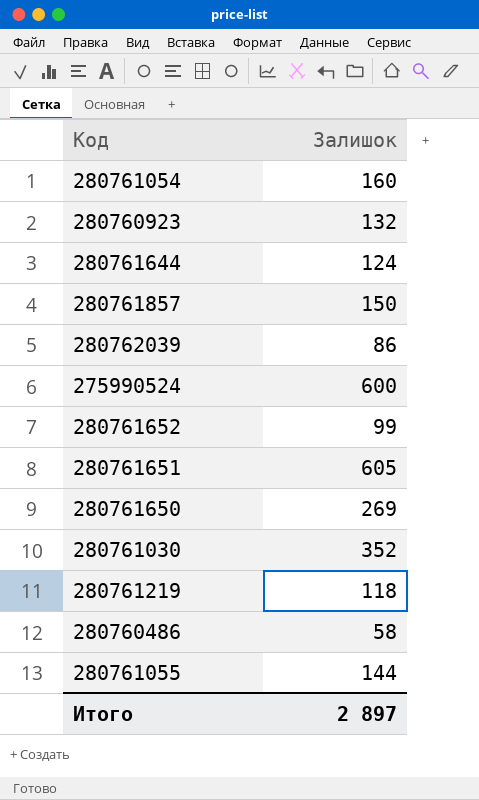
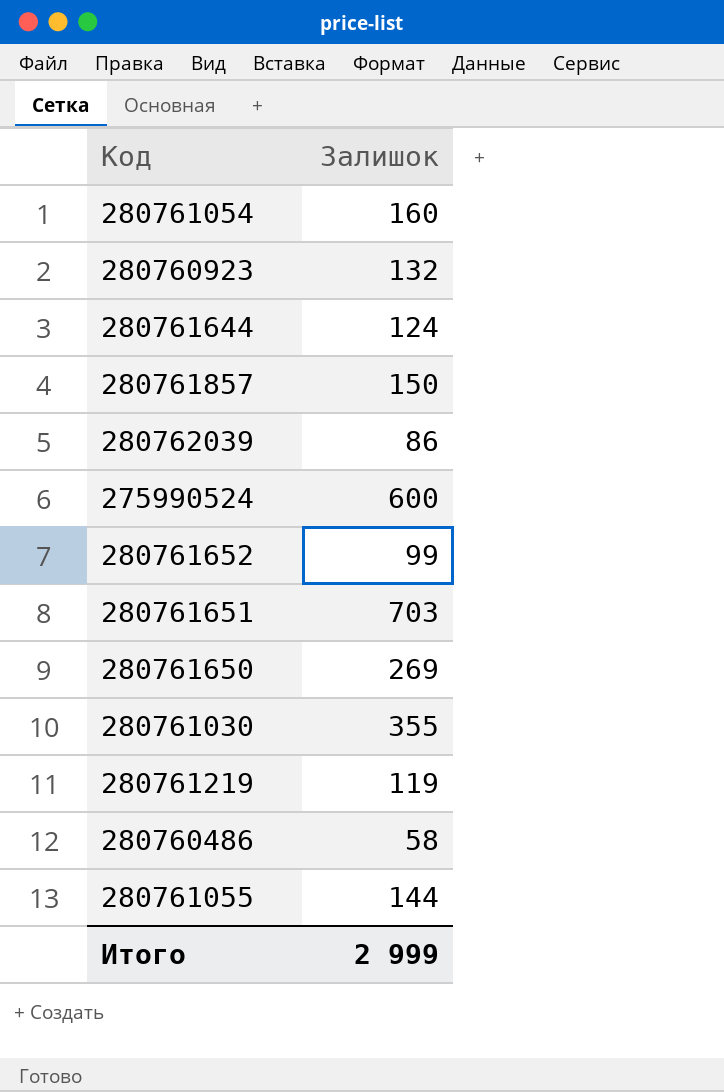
280761651 | Залишок: 605 -> 703
280761030 | Залишок: 352 -> 355
280761219 | Залишок: 118 -> 119
Итого | Залишок: 2 897 -> 2 999

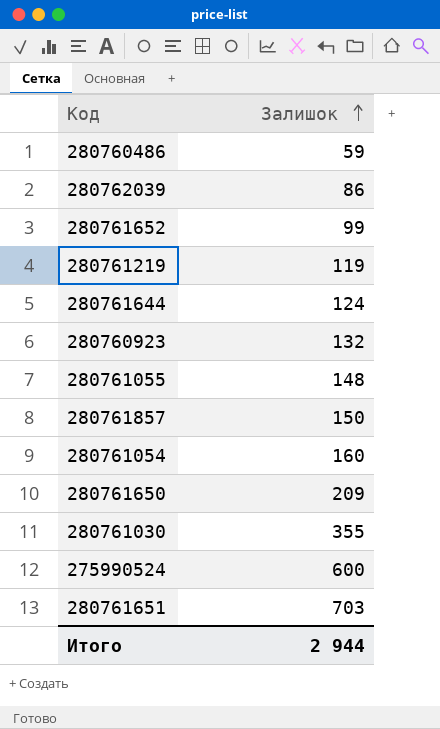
row order: none -> Залишок ascending
280760486 | Залишок: 58 -> 59
280761055 | Залишок: 144 -> 148
280761650 | Залишок: 269 -> 209
Итого | Залишок: 2 999 -> 2 944

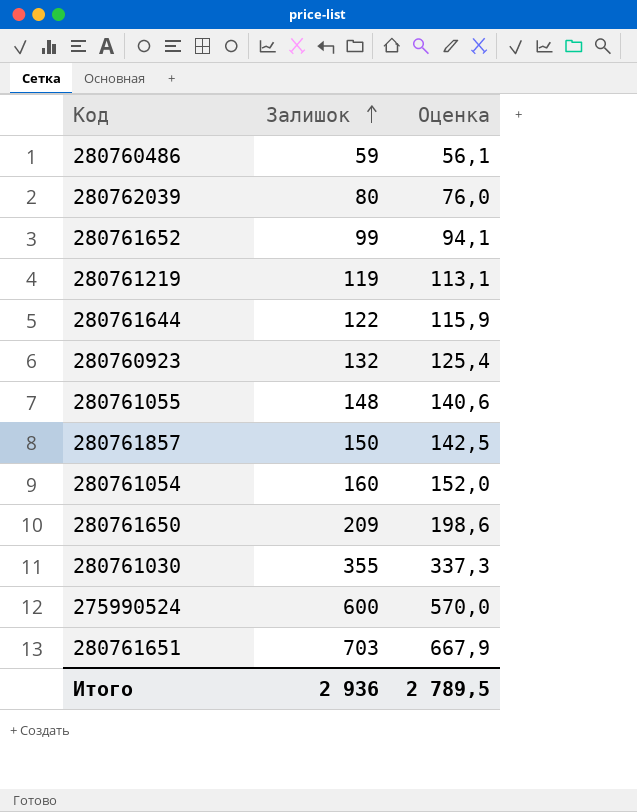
column Оценка | formula: none -> [Залишок] * 0,95
280762039 | Залишок: 86 -> 80
280761644 | Залишок: 124 -> 122
Итого | Залишок: 2 944 -> 2 936

